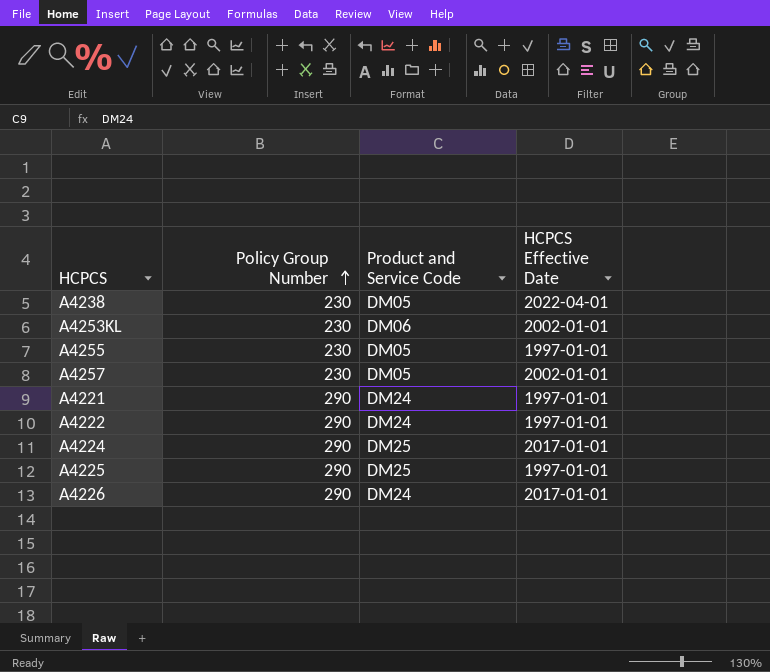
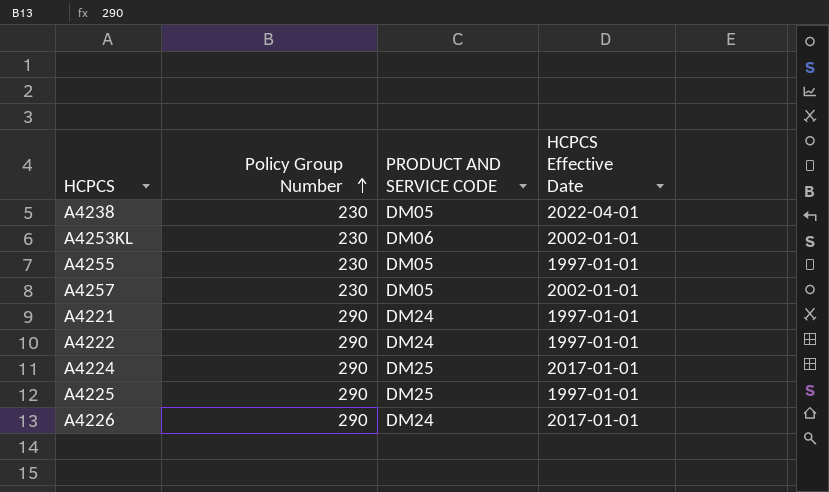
column name: Product and Service Code -> PRODUCT AND SERVICE CODE

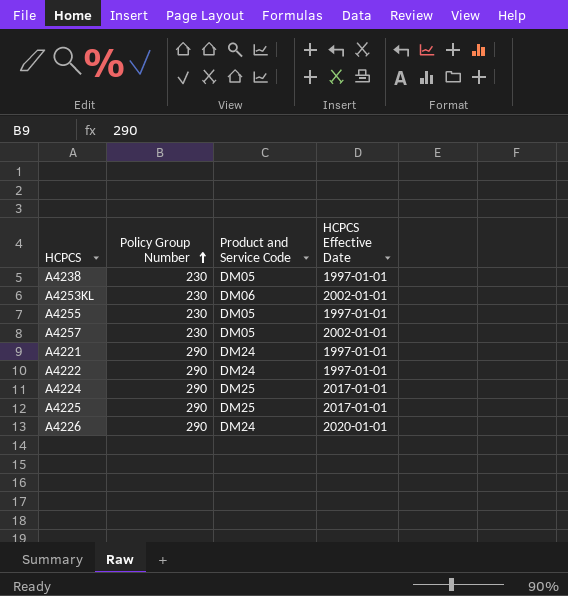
column name: PRODUCT AND SERVICE CODE -> Product and Service Code
A4238 | HCPCS Effective Date: 2022-04-01 -> 1997-01-01
A4225 | HCPCS Effective Date: 1997-01-01 -> 2017-01-01
A4226 | HCPCS Effective Date: 2017-01-01 -> 2020-01-01

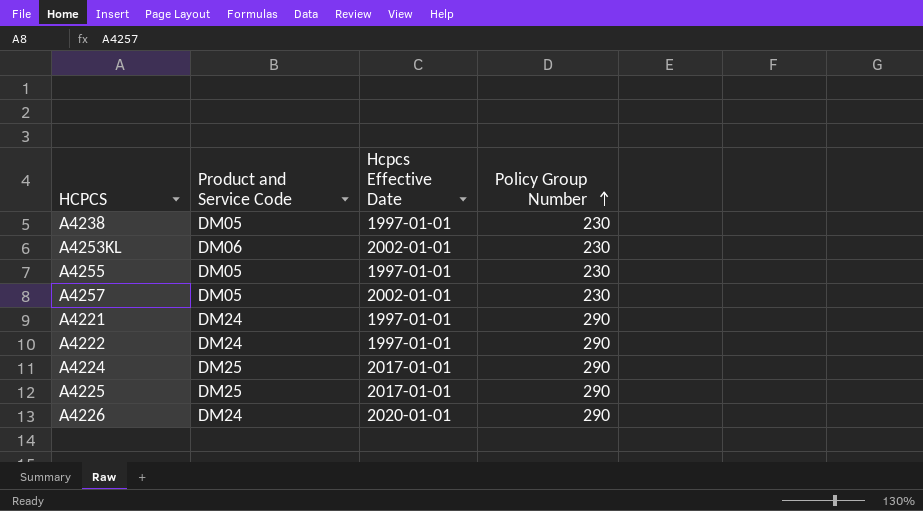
column name: HCPCS Effective Date -> Hcpcs Effective Date
column Policy Group Number | position: 2 -> 4

